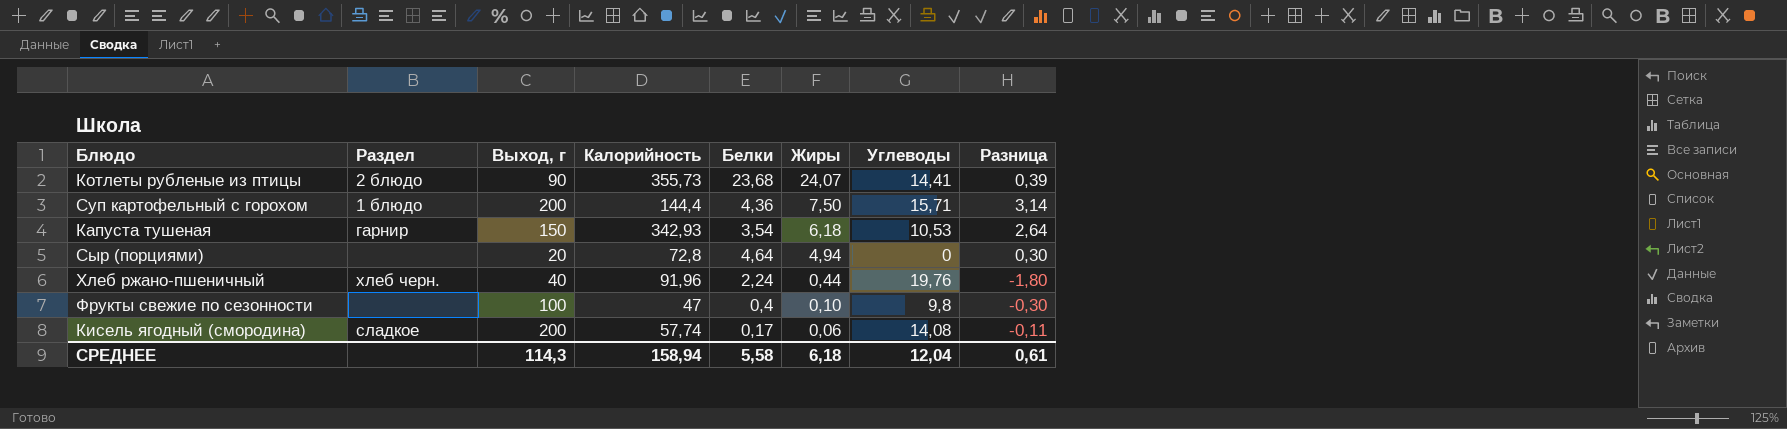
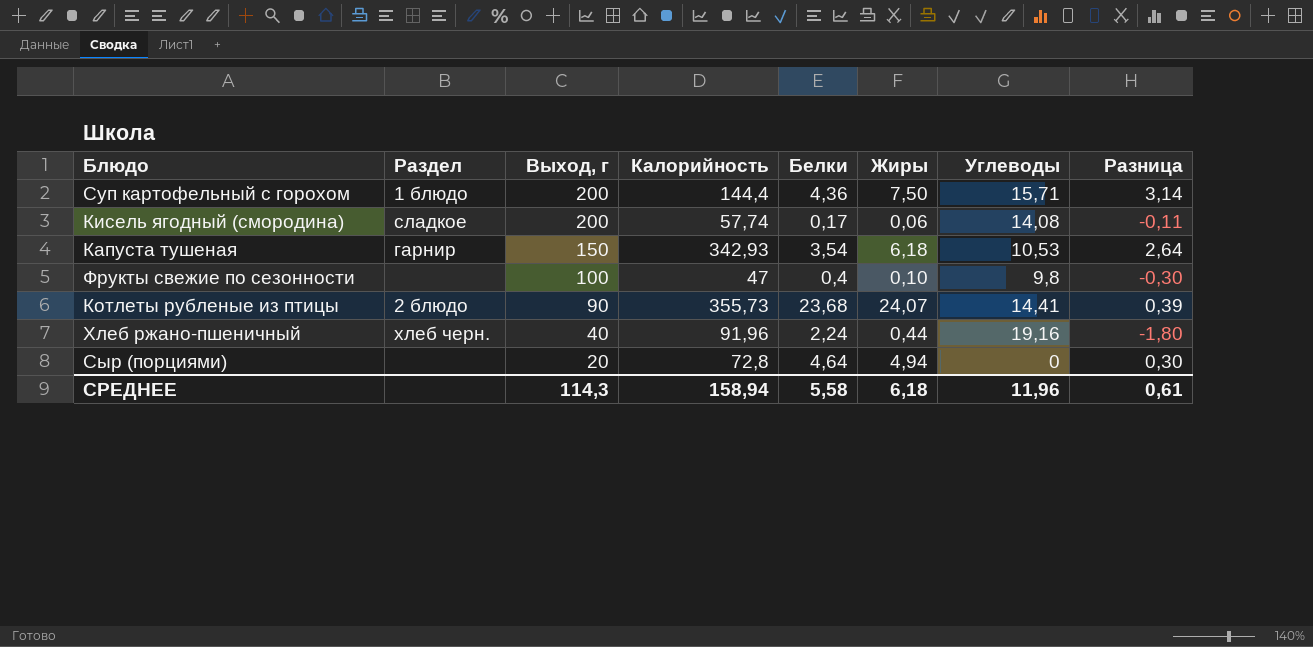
row order: Жиры descending -> Выход, г descending
Хлеб ржано-пшеничный | Углеводы: 19,76 -> 19,16
СРЕДНЕЕ | Углеводы: 12,04 -> 11,96

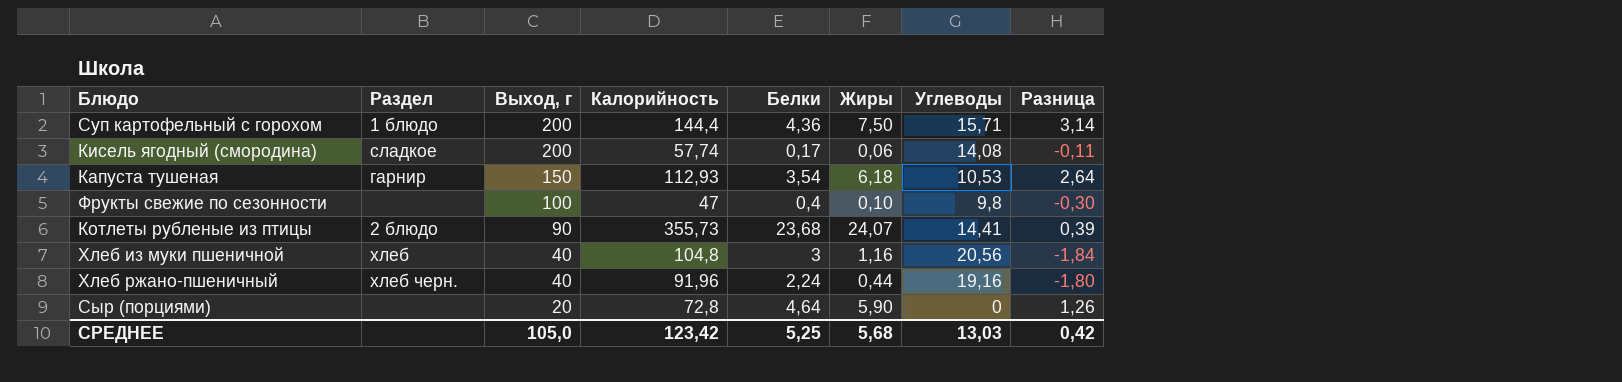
Капуста тушеная | Калорийность: 342,93 -> 112,93
row Хлеб из муки пшеничной: none -> хлеб | 40 | 104,8 | 3 | 1,16 | 20,56 | -1,84
Сыр (порциями) | Жиры: 4,94 -> 5,90
Сыр (порциями) | Разница: 0,30 -> 1,26
СРЕДНЕЕ | Выход, г: 114,3 -> 105,0
СРЕДНЕЕ | Калорийность: 158,94 -> 123,42
СРЕДНЕЕ | Белки: 5,58 -> 5,25
СРЕДНЕЕ | Жиры: 6,18 -> 5,68
СРЕДНЕЕ | Углеводы: 11,96 -> 13,03
СРЕДНЕЕ | Разница: 0,61 -> 0,42

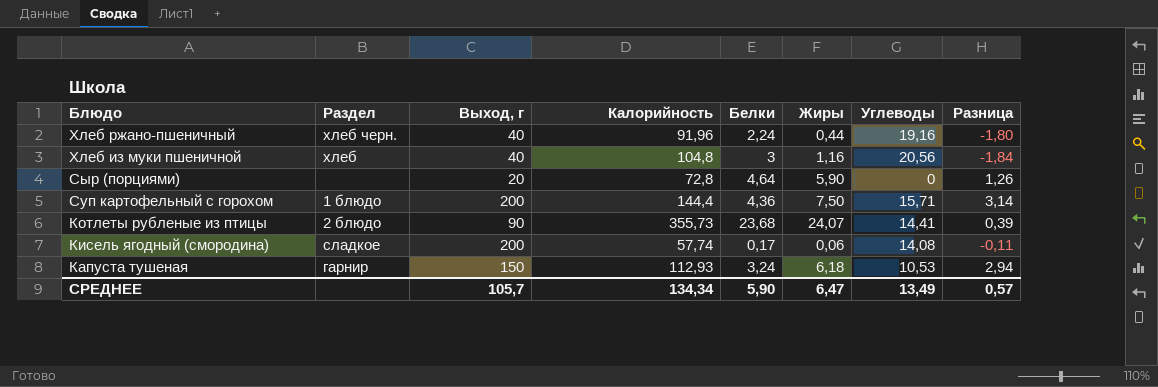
row order: Выход, г descending -> Блюдо descending
row Фрукты свежие по сезонности: none | 100 | 47 | 0,4 | 0,10 | 9,8 | -0,30 -> none
Капуста тушеная | Белки: 3,54 -> 3,24
Капуста тушеная | Разница: 2,64 -> 2,94
СРЕДНЕЕ | Выход, г: 105,0 -> 105,7
СРЕДНЕЕ | Калорийность: 123,42 -> 134,34
СРЕДНЕЕ | Белки: 5,25 -> 5,90
СРЕДНЕЕ | Жиры: 5,68 -> 6,47
СРЕДНЕЕ | Углеводы: 13,03 -> 13,49
СРЕДНЕЕ | Разница: 0,42 -> 0,57

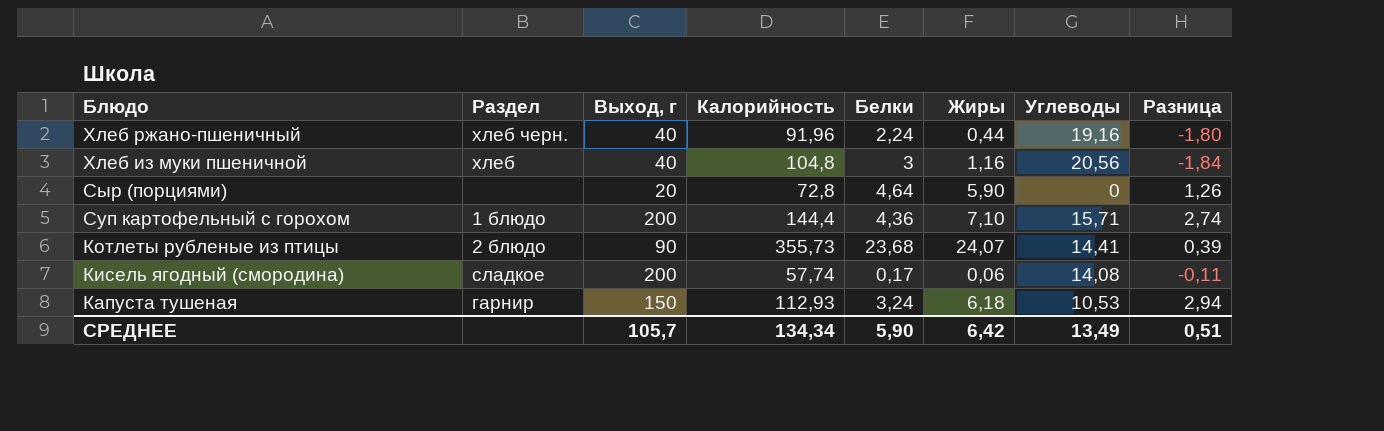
Суп картофельный с горохом | Жиры: 7,50 -> 7,10
Суп картофельный с горохом | Разница: 3,14 -> 2,74
СРЕДНЕЕ | Жиры: 6,47 -> 6,42
СРЕДНЕЕ | Разница: 0,57 -> 0,51

